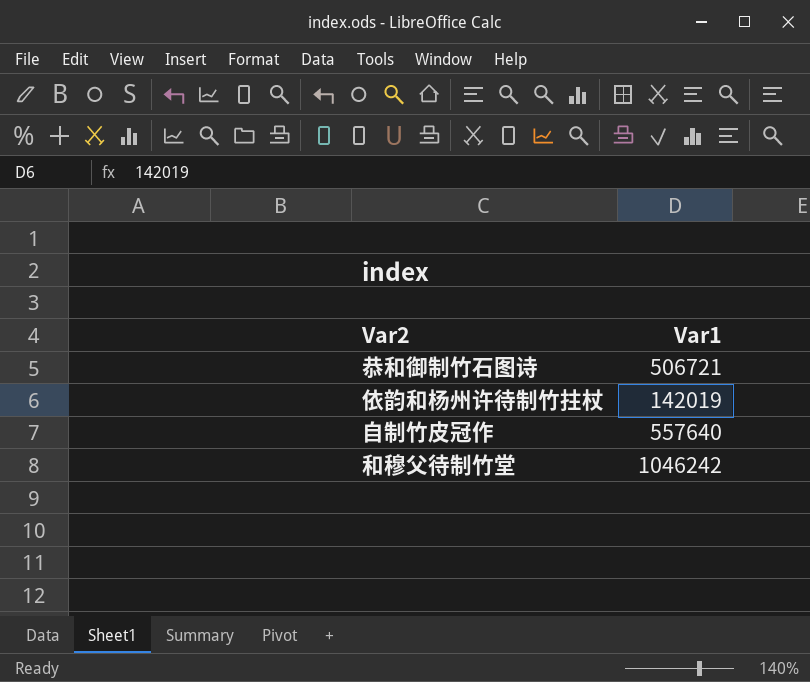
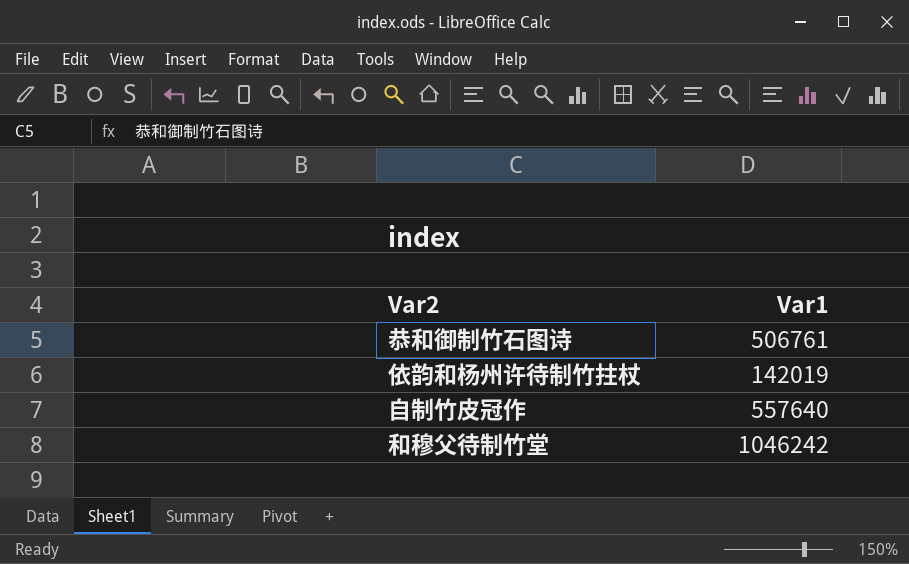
恭和御制竹石图诗 | Var1: 506721 -> 506761

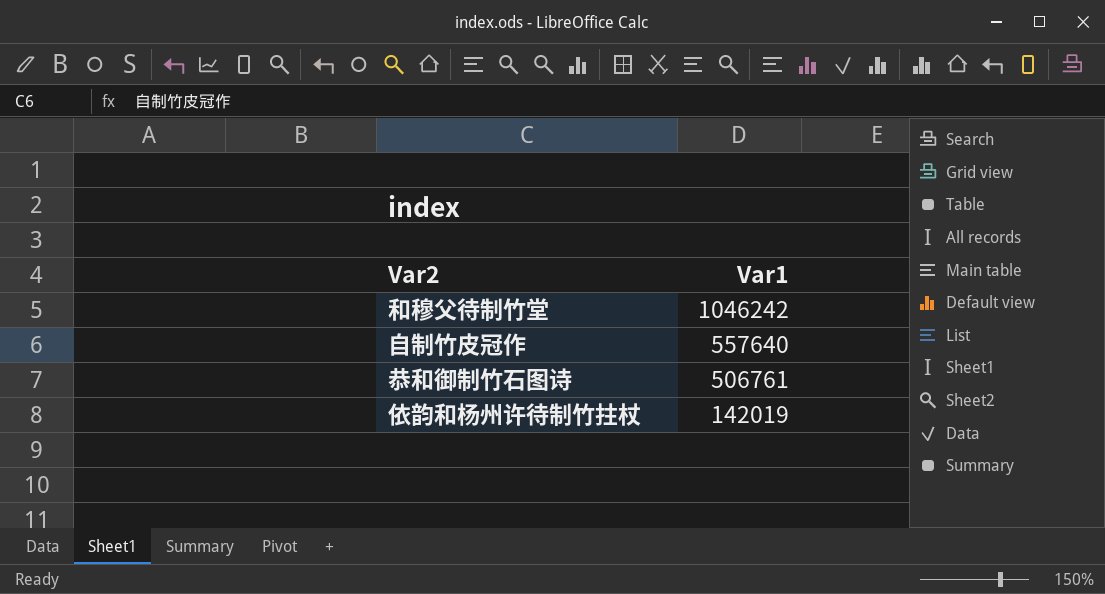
row order: none -> Var1 descending

